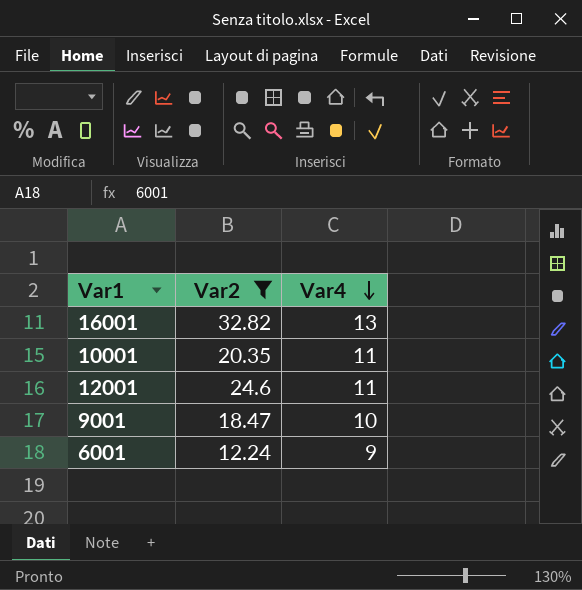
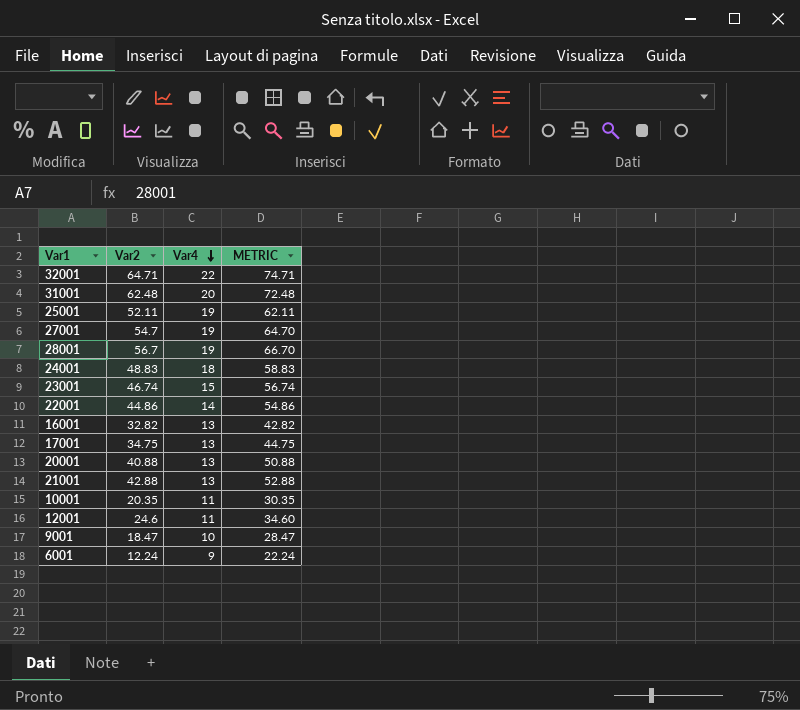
filter: Var2 <= 32.82 -> none
column METRIC | formula: none -> [Var2] + 10

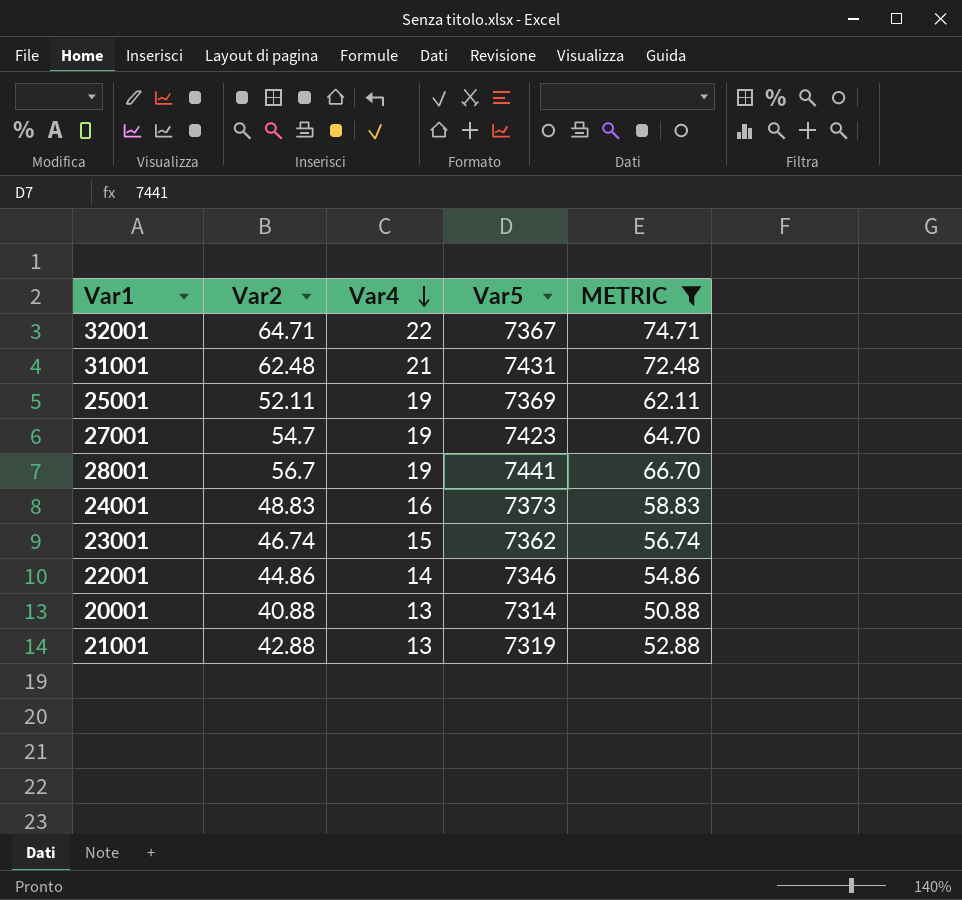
filter: none -> METRIC >= 50.88
column Var5 | position: none -> 4
31001 | Var4: 20 -> 21
24001 | Var4: 18 -> 16

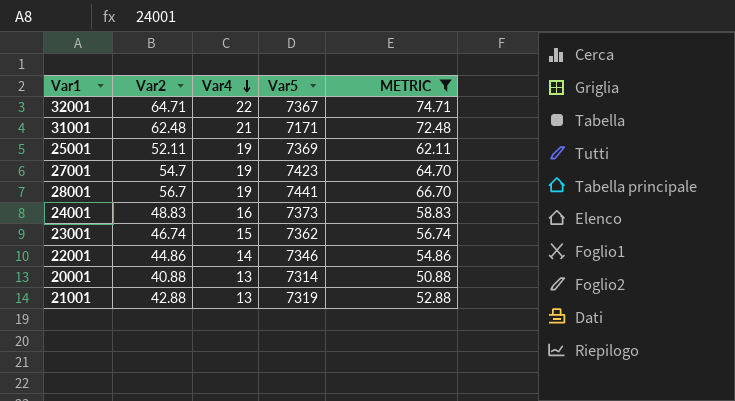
31001 | Var5: 7431 -> 7171

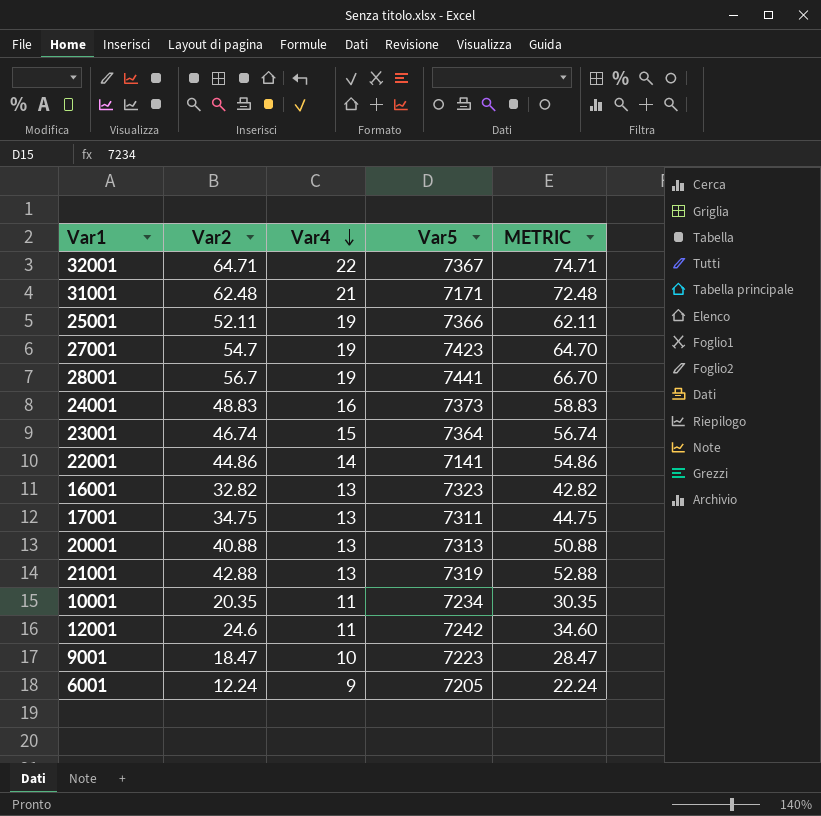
filter: METRIC >= 50.88 -> none
25001 | Var5: 7369 -> 7366
23001 | Var5: 7362 -> 7364
22001 | Var5: 7346 -> 7141
20001 | Var5: 7314 -> 7313

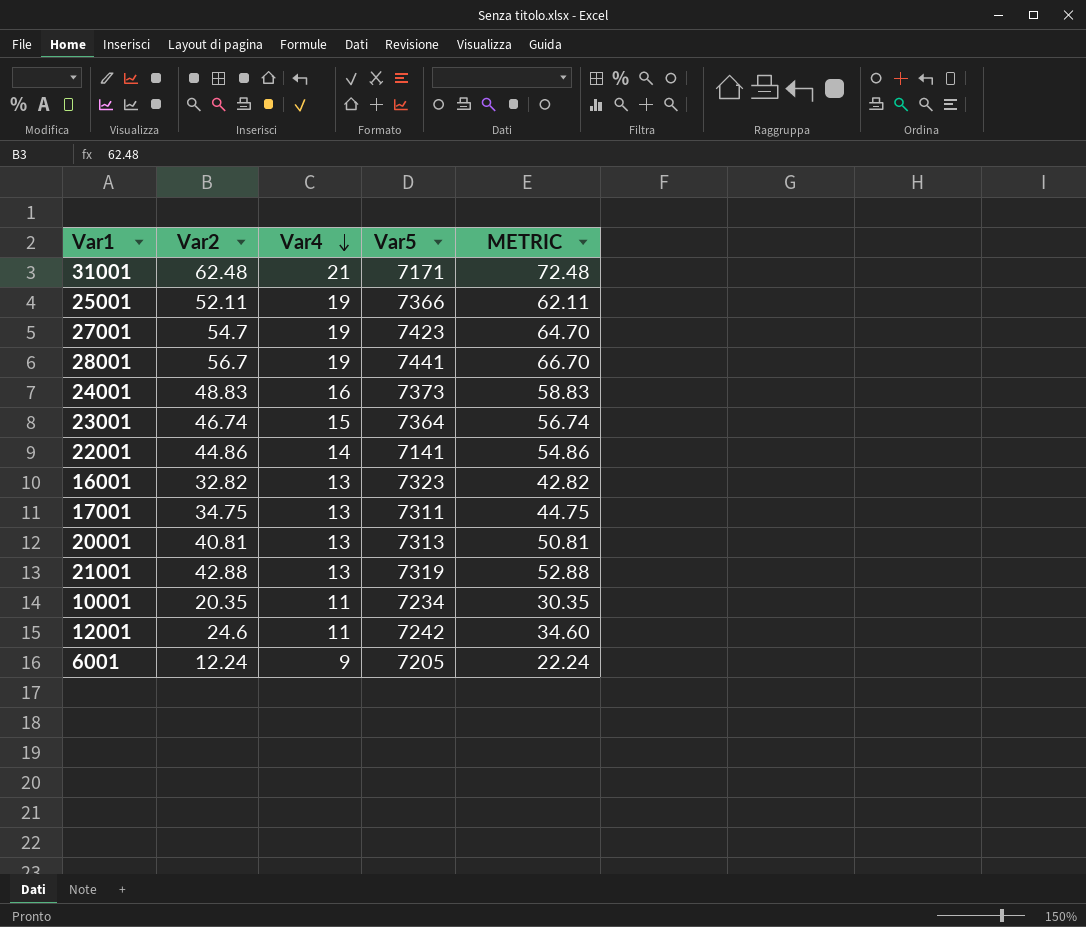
row 32001: 64.71 | 22 | 7367 | 74.71 -> none
row 9001: 18.47 | 10 | 7223 | 28.47 -> none
20001 | Var2: 40.88 -> 40.81
20001 | METRIC: 50.88 -> 50.81

